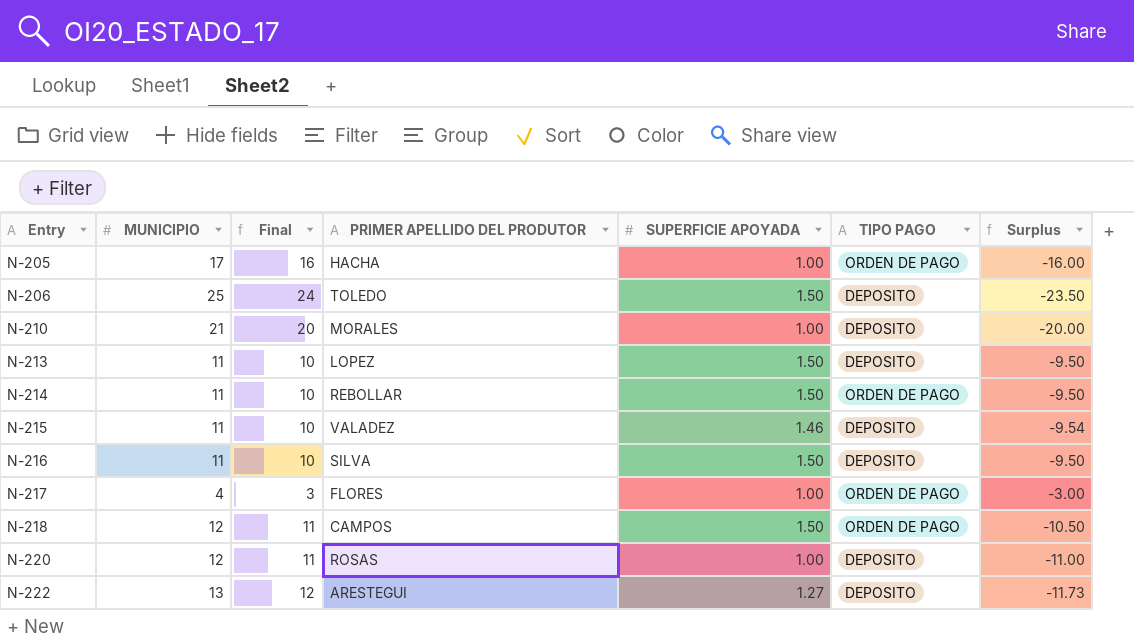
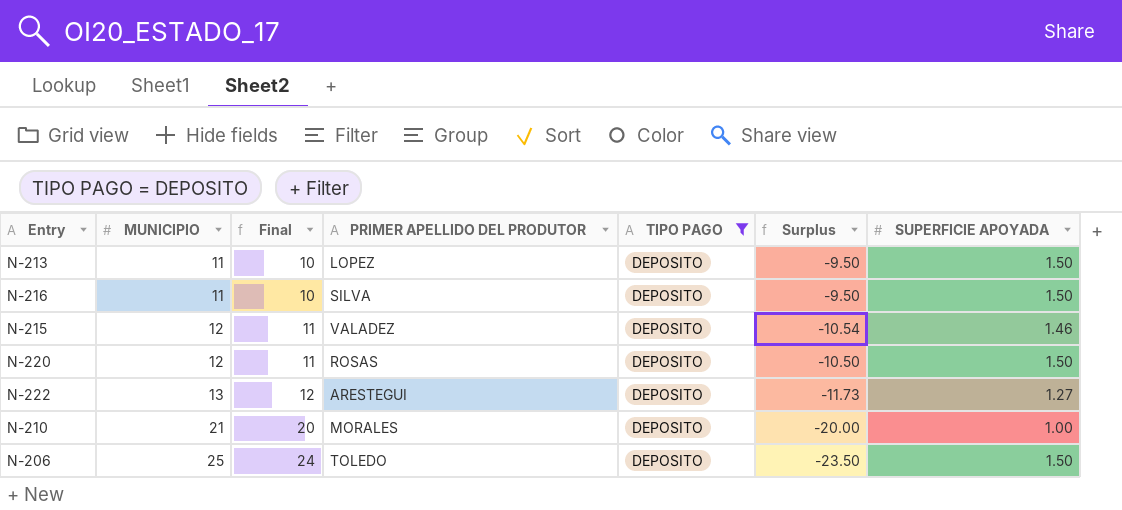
filter: none -> TIPO PAGO = DEPOSITO
row order: Entry ascending -> MUNICIPIO ascending
column SUPERFICIE APOYADA | position: 5 -> 7
N-215 | MUNICIPIO: 11 -> 12
N-215 | Final: 10 -> 11
N-215 | Surplus: -9.54 -> -10.54
N-220 | Surplus: -11.00 -> -10.50
N-220 | SUPERFICIE APOYADA: 1.00 -> 1.50

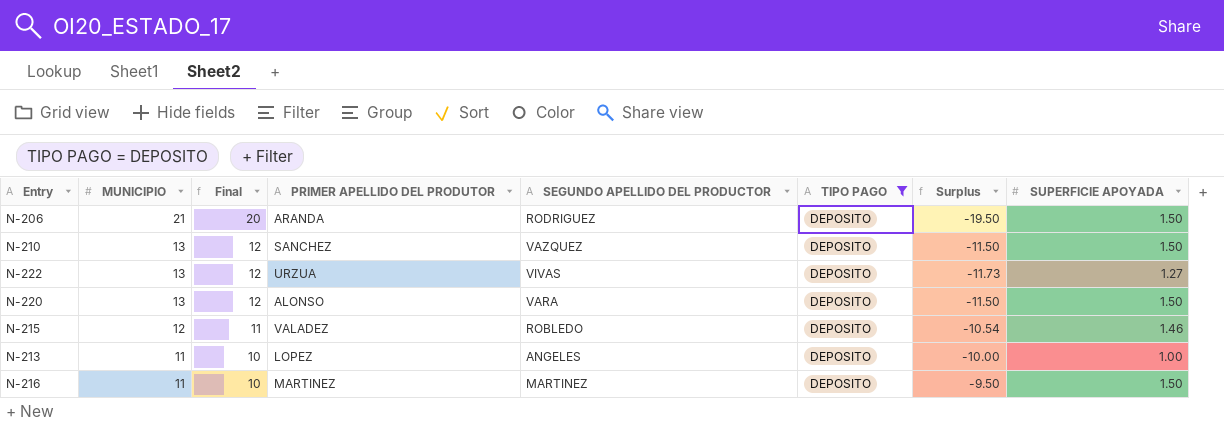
row order: MUNICIPIO ascending -> MUNICIPIO descending
column SEGUNDO APELLIDO DEL PRODUCTOR | position: none -> 5
N-206 | MUNICIPIO: 25 -> 21
N-206 | Final: 24 -> 20
N-206 | PRIMER APELLIDO DEL PRODUTOR: TOLEDO -> ARANDA
N-206 | Surplus: -23.50 -> -19.50
N-210 | MUNICIPIO: 21 -> 13
N-210 | Final: 20 -> 12
N-210 | PRIMER APELLIDO DEL PRODUTOR: MORALES -> SANCHEZ
N-210 | Surplus: -20.00 -> -11.50
N-210 | SUPERFICIE APOYADA: 1.00 -> 1.50
N-222 | PRIMER APELLIDO DEL PRODUTOR: ARESTEGUI -> URZUA
N-220 | MUNICIPIO: 12 -> 13
N-220 | Final: 11 -> 12
N-220 | PRIMER APELLIDO DEL PRODUTOR: ROSAS -> ALONSO
N-220 | Surplus: -10.50 -> -11.50
N-213 | Surplus: -9.50 -> -10.00
N-213 | SUPERFICIE APOYADA: 1.50 -> 1.00
N-216 | PRIMER APELLIDO DEL PRODUTOR: SILVA -> MARTINEZ

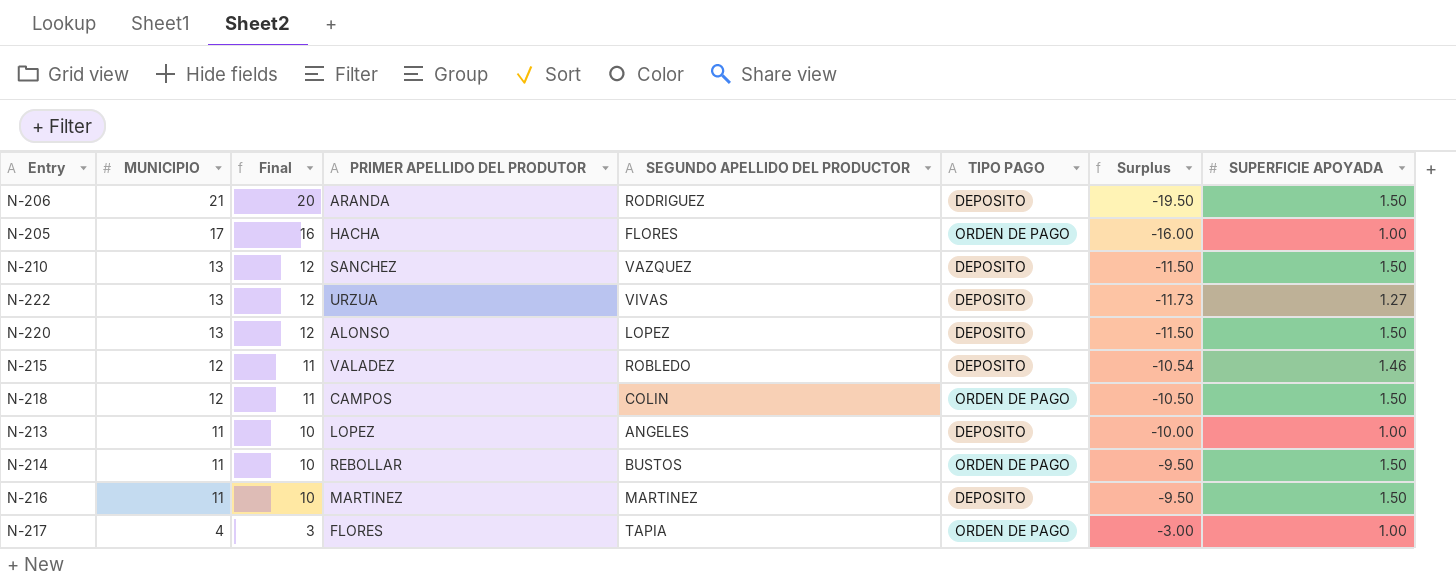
filter: TIPO PAGO = DEPOSITO -> none
N-220 | SEGUNDO APELLIDO DEL PRODUCTOR: VARA -> LOPEZ

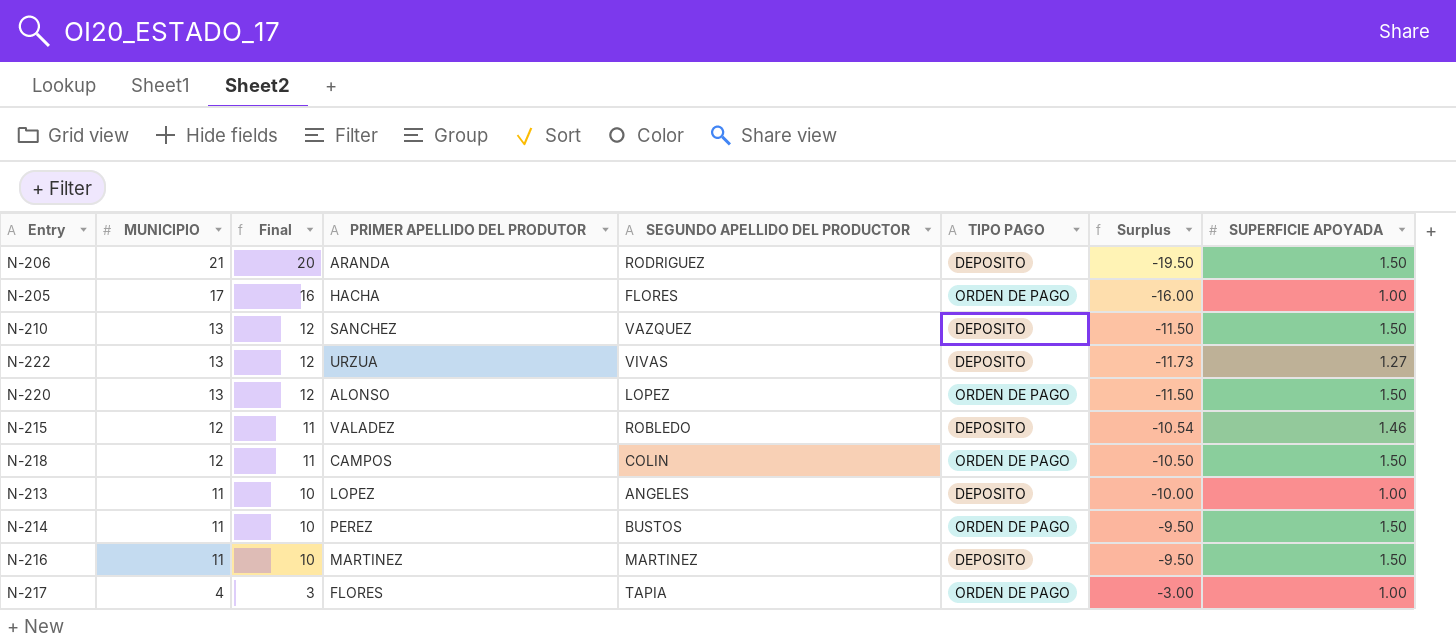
N-220 | TIPO PAGO: DEPOSITO -> ORDEN DE PAGO
N-214 | PRIMER APELLIDO DEL PRODUTOR: REBOLLAR -> PEREZ

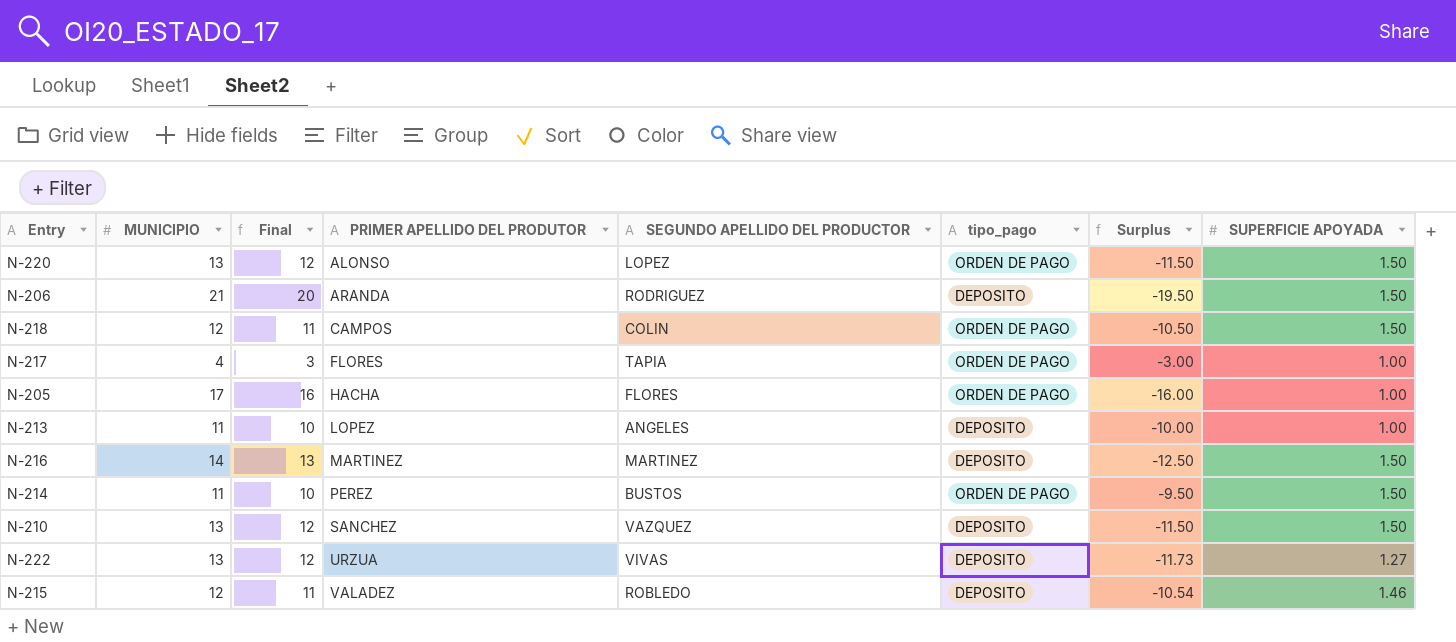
row order: MUNICIPIO descending -> PRIMER APELLIDO DEL PRODUTOR ascending
column name: TIPO PAGO -> tipo_pago
N-216 | MUNICIPIO: 11 -> 14
N-216 | Final: 10 -> 13
N-216 | Surplus: -9.50 -> -12.50

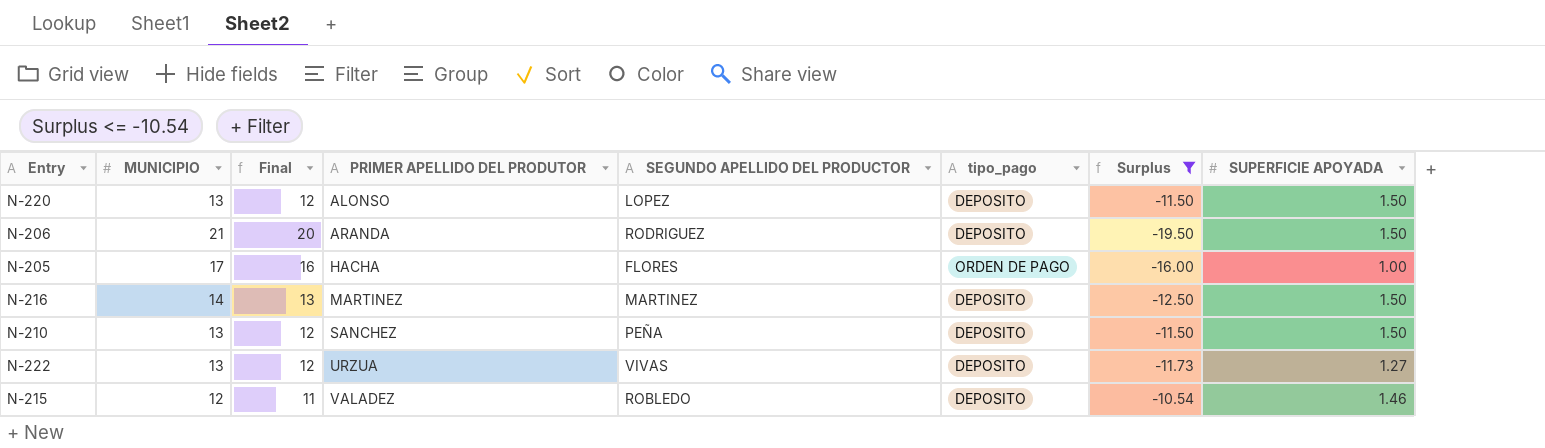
filter: none -> Surplus <= -10.54
N-220 | tipo_pago: ORDEN DE PAGO -> DEPOSITO
N-210 | SEGUNDO APELLIDO DEL PRODUCTOR: VAZQUEZ -> PEÑA

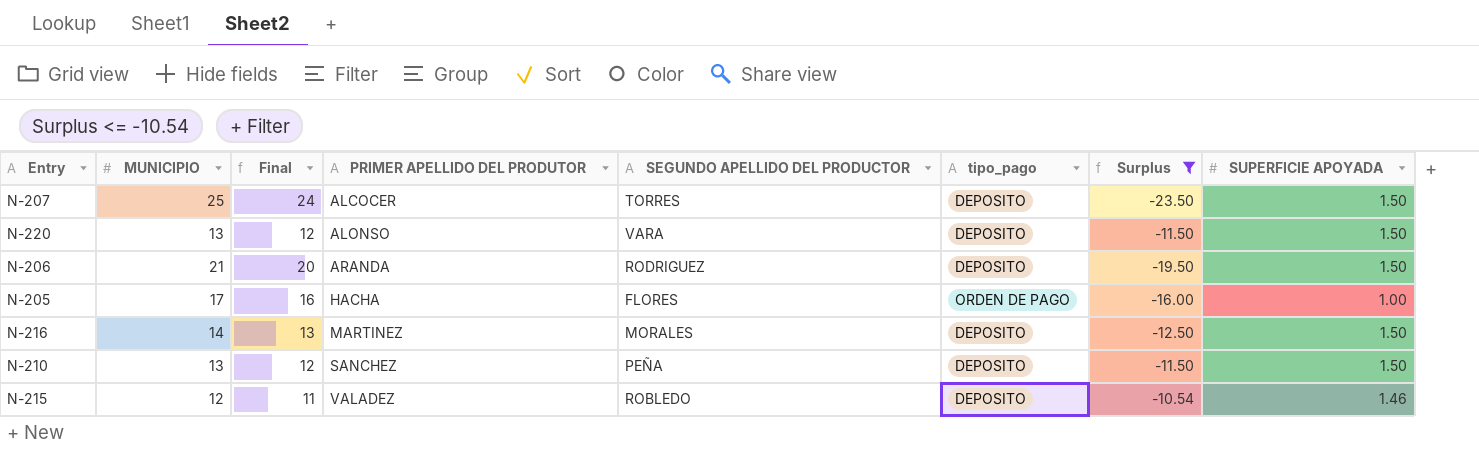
row N-222: 13 | 12 | URZUA | VIVAS | DEPOSITO | -11.73 | 1.27 -> none
row N-207: none -> 25 | 24 | ALCOCER | TORRES | DEPOSITO | -23.50 | 1.50
N-220 | SEGUNDO APELLIDO DEL PRODUCTOR: LOPEZ -> VARA
N-216 | SEGUNDO APELLIDO DEL PRODUCTOR: MARTINEZ -> MORALES

